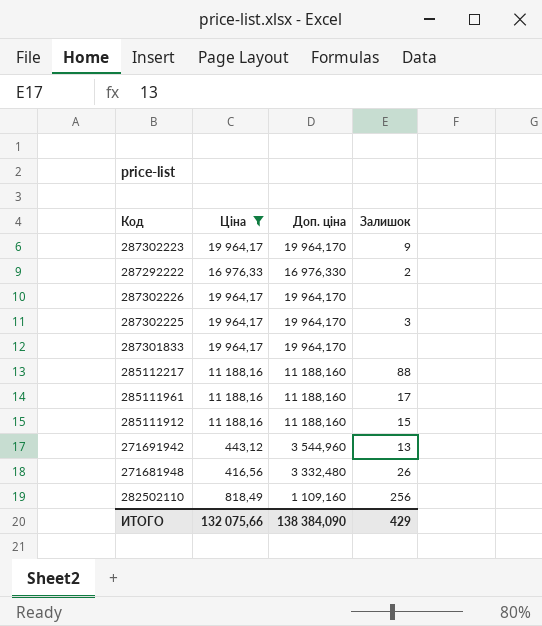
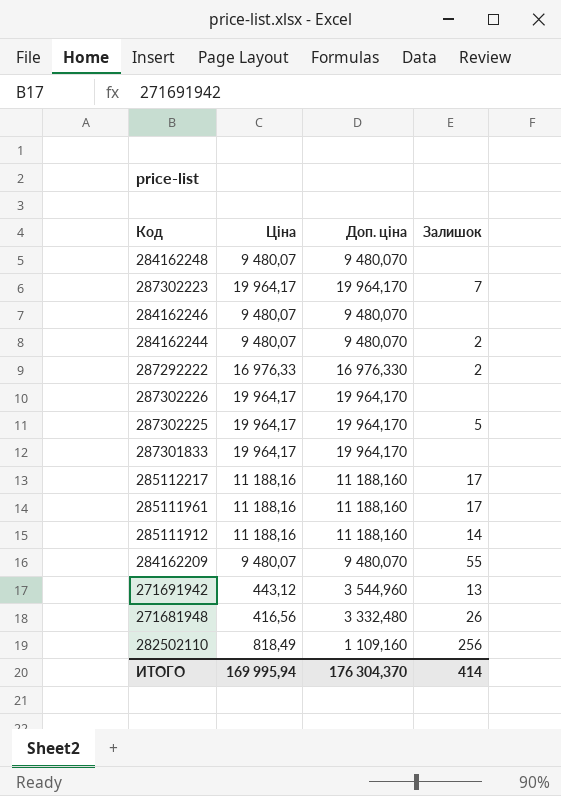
filter: Ціна != 9 480,07 -> none
287302223 | Залишок: 9 -> 7
287302225 | Залишок: 3 -> 5
285112217 | Залишок: 88 -> 17
285111912 | Залишок: 15 -> 14
ИТОГО | Ціна: 132 075,66 -> 169 995,94
ИТОГО | Доп. ціна: 138 384,090 -> 176 304,370
ИТОГО | Залишок: 429 -> 414

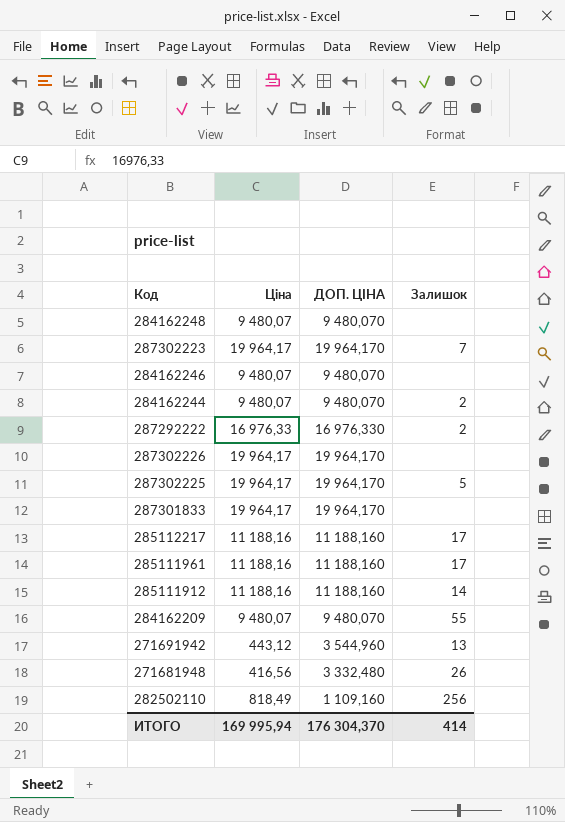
column name: Доп. ціна -> ДОП. ЦІНА

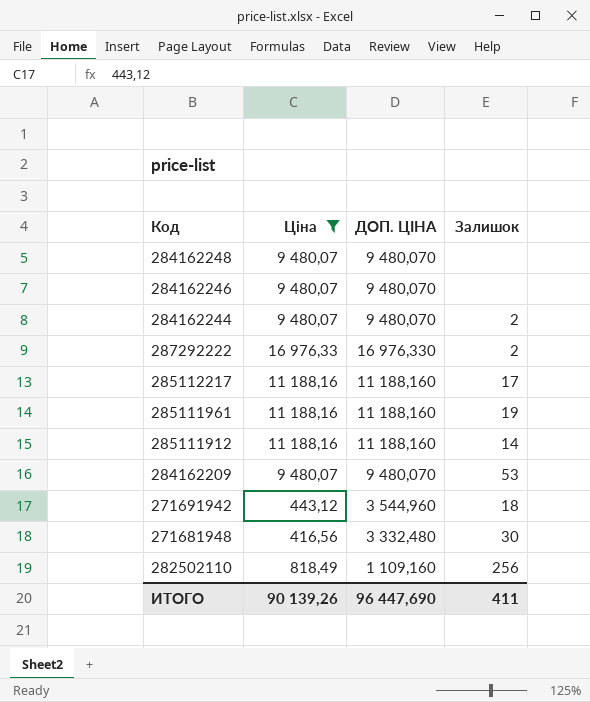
filter: none -> Ціна != 19 964,17
285111961 | Залишок: 17 -> 19
284162209 | Залишок: 55 -> 53
271691942 | Залишок: 13 -> 18
271681948 | Залишок: 26 -> 30
ИТОГО | Ціна: 169 995,94 -> 90 139,26
ИТОГО | ДОП. ЦІНА: 176 304,370 -> 96 447,690
ИТОГО | Залишок: 414 -> 411

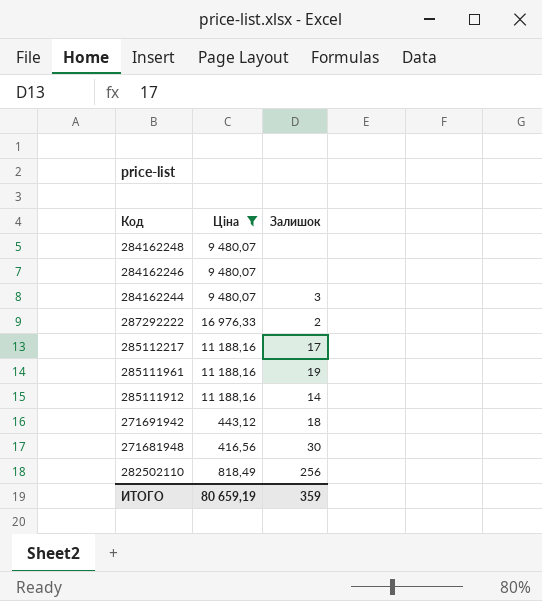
column ДОП. ЦІНА | position: 3 -> none
row 284162209: 9 480,07 | 9 480,070 | 53 -> none
284162244 | Залишок: 2 -> 3
ИТОГО | Ціна: 90 139,26 -> 80 659,19
ИТОГО | Залишок: 411 -> 359

